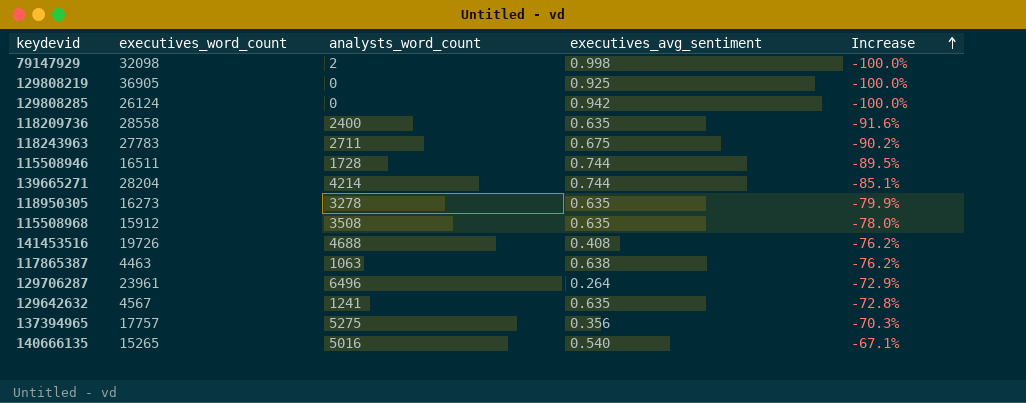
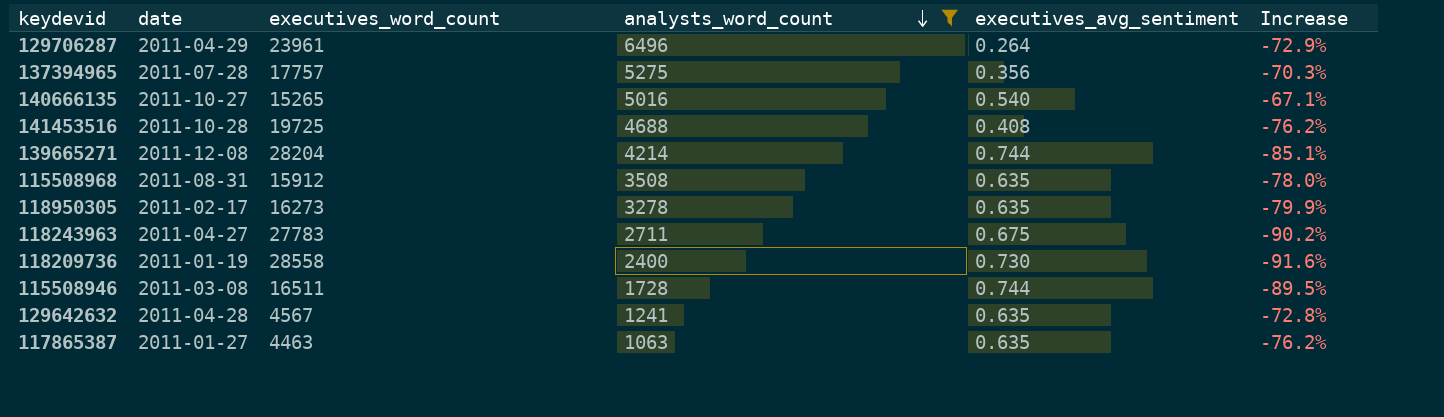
filter: none -> analysts_word_count >= 1063
row order: Increase ascending -> analysts_word_count descending
column date | position: none -> 2
141453516 | executives_word_count: 19726 -> 19725
118209736 | executives_avg_sentiment: 0.635 -> 0.730
117865387 | executives_avg_sentiment: 0.638 -> 0.635

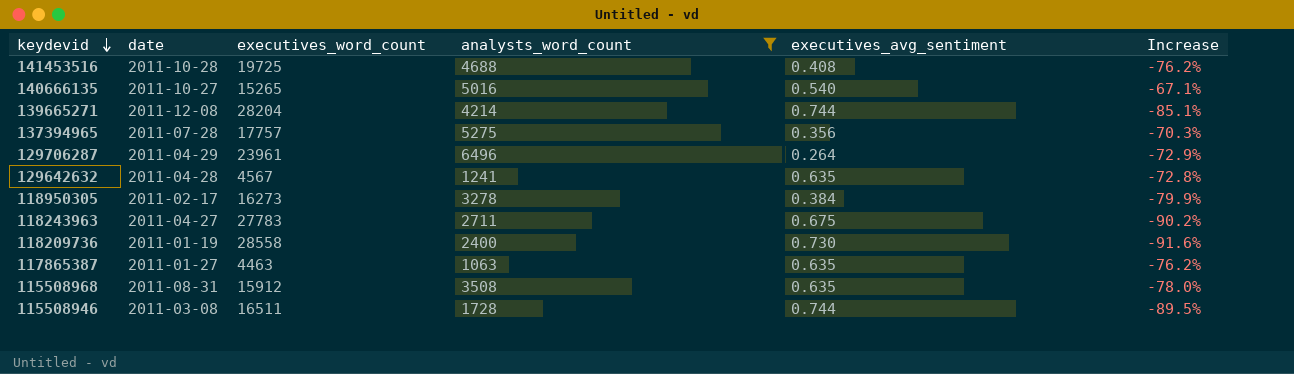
row order: analysts_word_count descending -> keydevid descending
118950305 | executives_avg_sentiment: 0.635 -> 0.384

